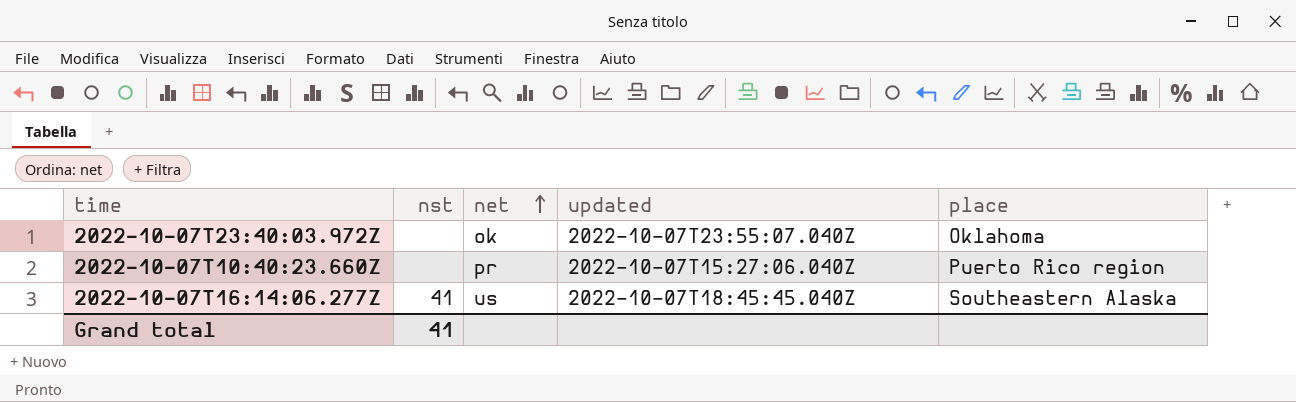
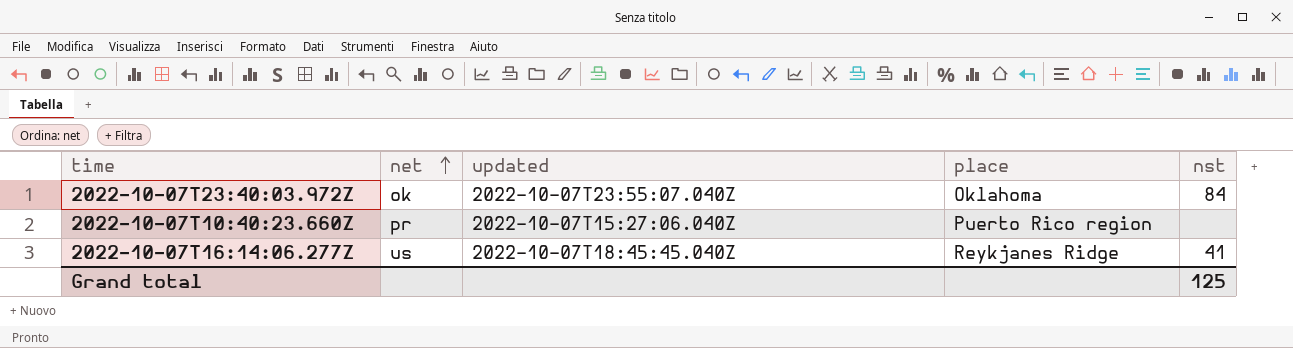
column nst | position: 2 -> 5
2022-10-07T23:40:03.972Z | nst: none -> 84
2022-10-07T16:14:06.277Z | place: Southeastern Alaska -> Reykjanes Ridge
Grand total | nst: 41 -> 125

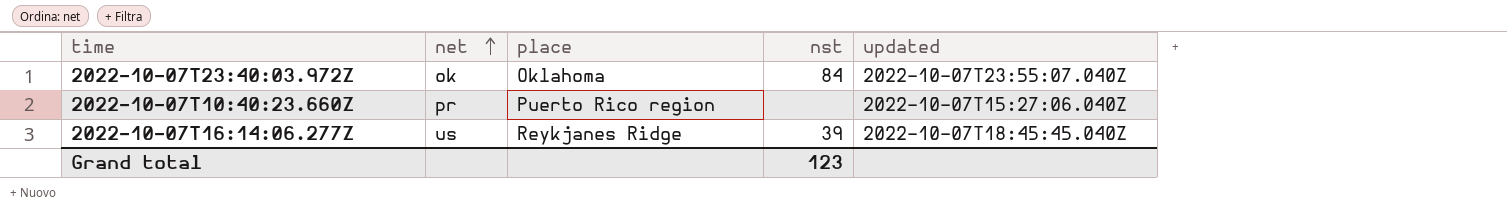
column updated | position: 3 -> 5
2022-10-07T16:14:06.277Z | nst: 41 -> 39
Grand total | nst: 125 -> 123

